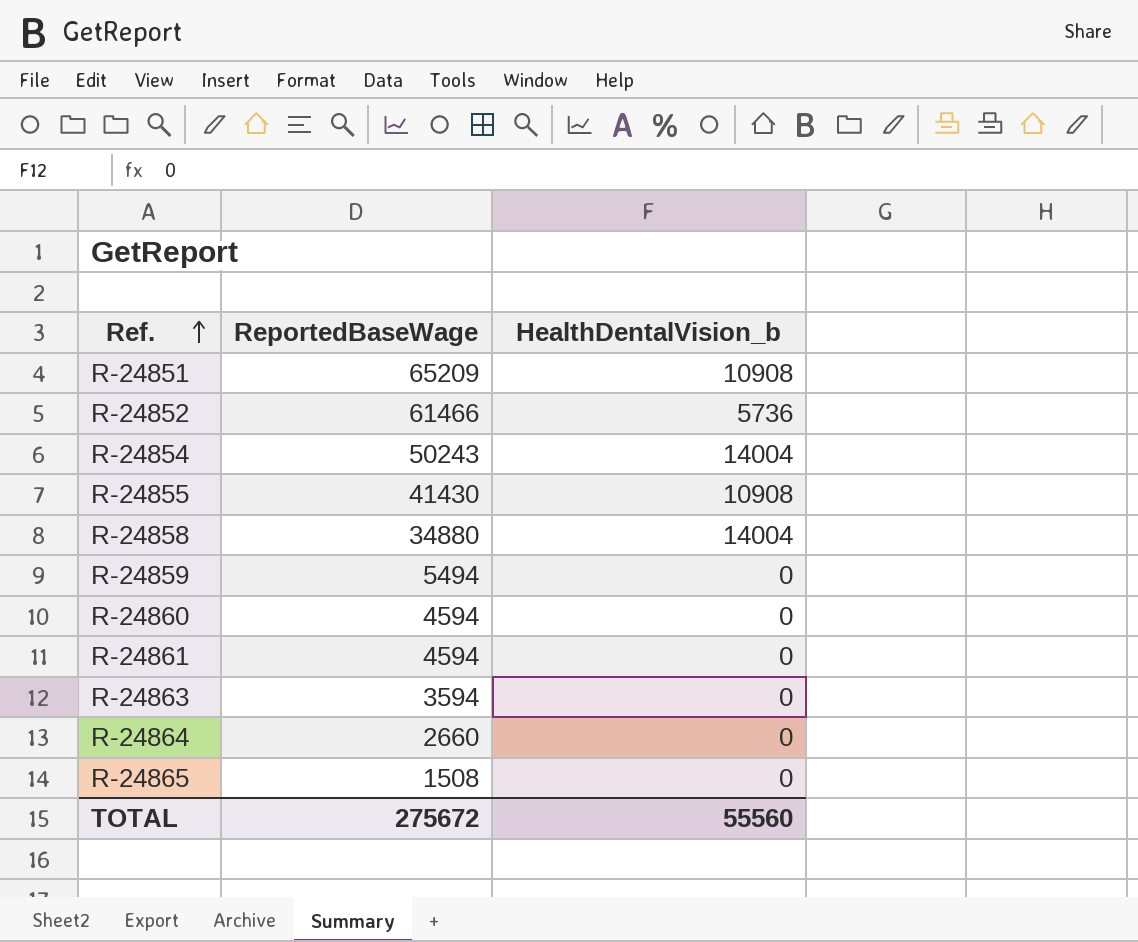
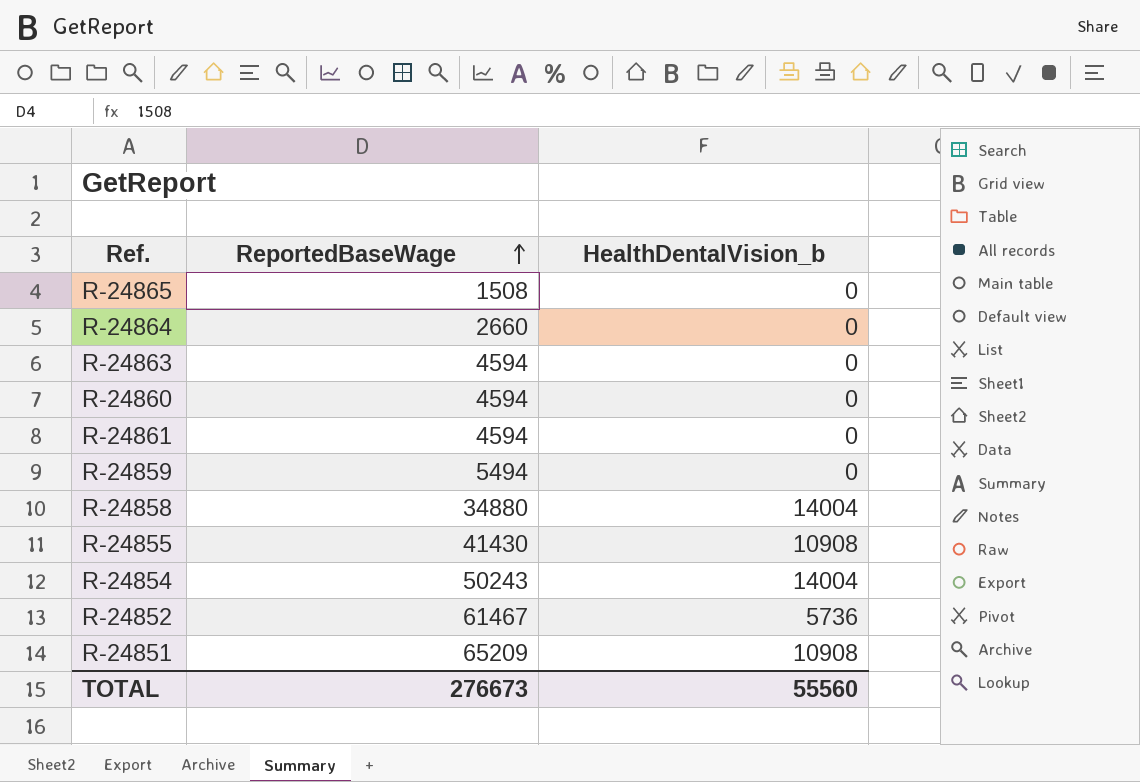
row order: Ref. ascending -> ReportedBaseWage ascending
R-24863 | ReportedBaseWage: 3594 -> 4594
R-24852 | ReportedBaseWage: 61466 -> 61467
TOTAL | ReportedBaseWage: 275672 -> 276673

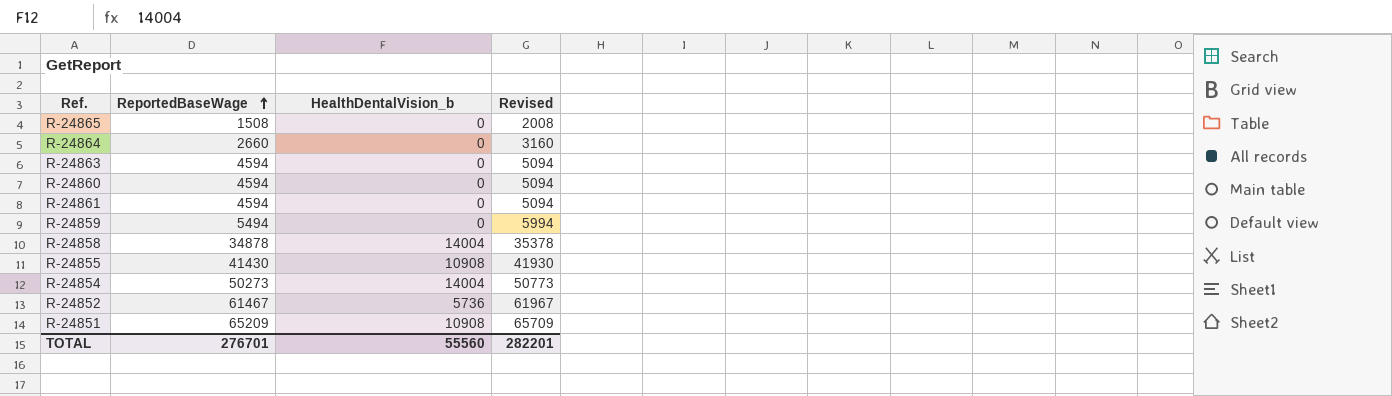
column Revised | formula: none -> [ReportedBaseWage] + 500
R-24858 | ReportedBaseWage: 34880 -> 34878
R-24854 | ReportedBaseWage: 50243 -> 50273
TOTAL | ReportedBaseWage: 276673 -> 276701

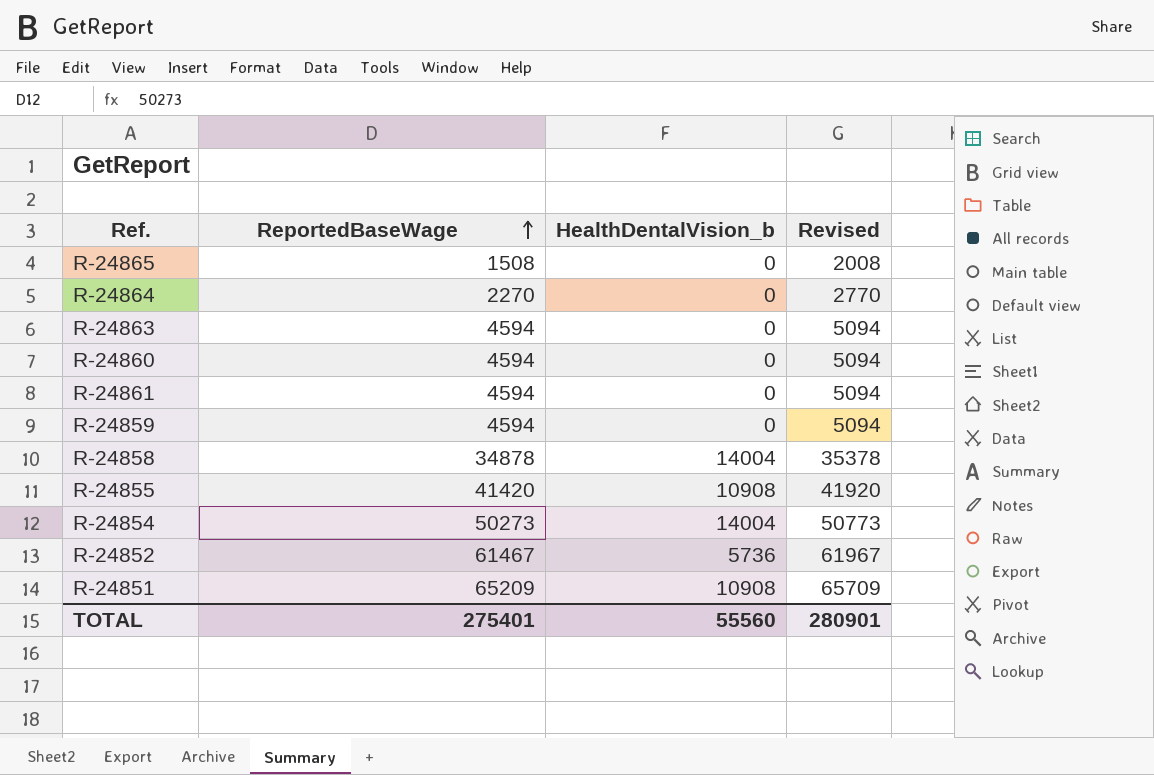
R-24864 | ReportedBaseWage: 2660 -> 2270
R-24864 | Revised: 3160 -> 2770
R-24859 | ReportedBaseWage: 5494 -> 4594
R-24859 | Revised: 5994 -> 5094
R-24855 | ReportedBaseWage: 41430 -> 41420
R-24855 | Revised: 41930 -> 41920
TOTAL | ReportedBaseWage: 276701 -> 275401
TOTAL | Revised: 282201 -> 280901

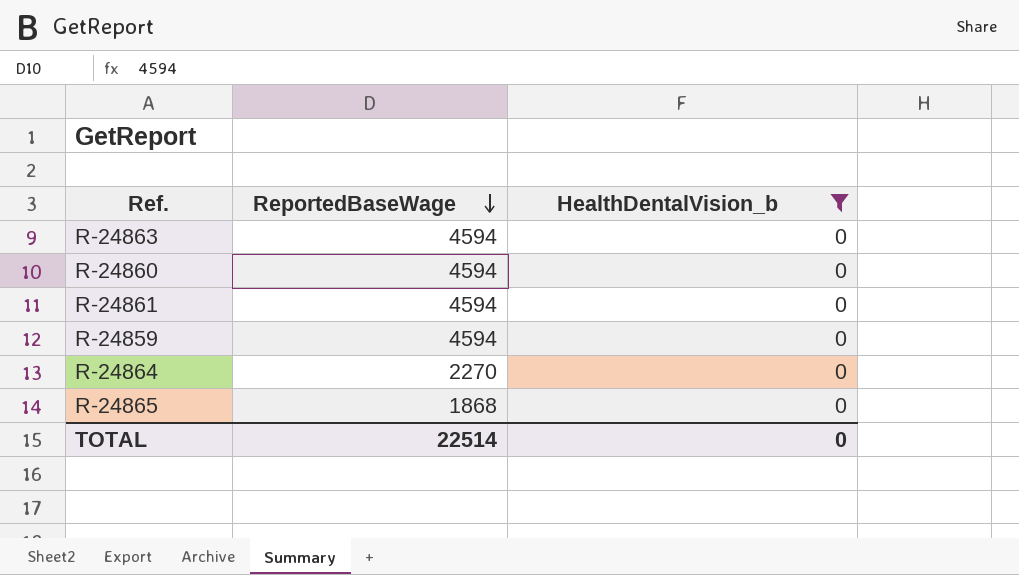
filter: none -> HealthDentalVision_b = 0
row order: ReportedBaseWage ascending -> ReportedBaseWage descending
column Revised | formula: [ReportedBaseWage] + 500 -> none
R-24865 | ReportedBaseWage: 1508 -> 1868
TOTAL | ReportedBaseWage: 275401 -> 22514
TOTAL | HealthDentalVision_b: 55560 -> 0

